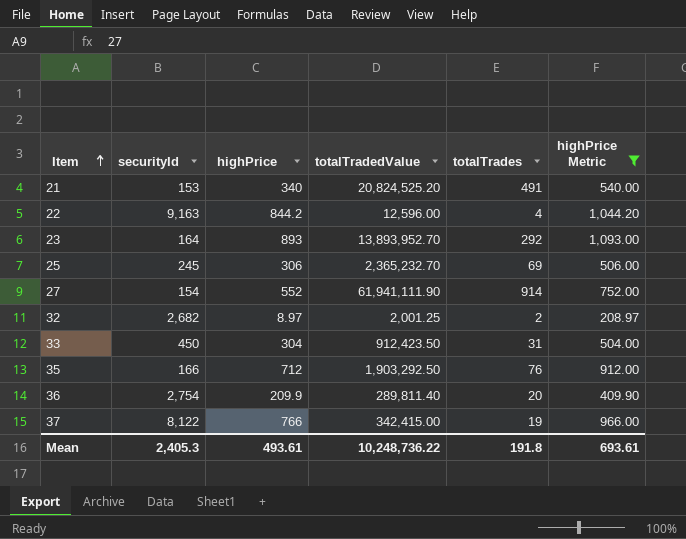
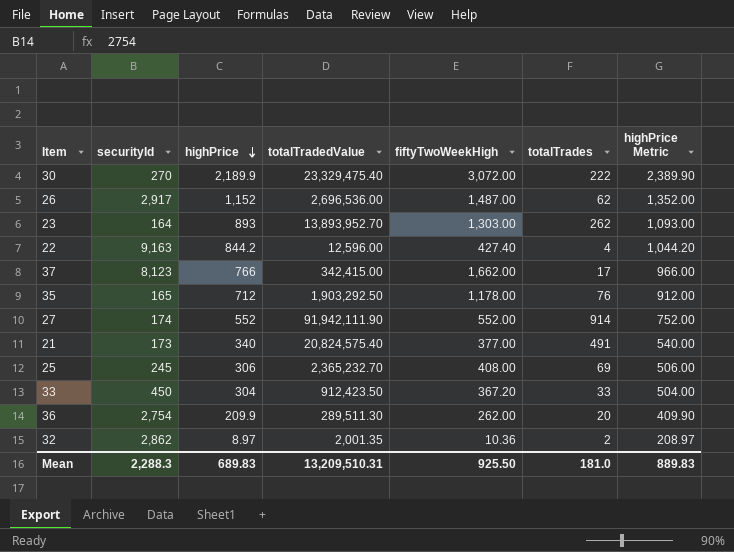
filter: highPrice Metric <= 1,093.00 -> none
row order: Item ascending -> highPrice descending
column fiftyTwoWeekHigh | position: none -> 5
23 | totalTrades: 292 -> 262
37 | securityId: 8,122 -> 8,123
37 | totalTrades: 19 -> 17
35 | securityId: 166 -> 165
27 | securityId: 154 -> 174
27 | totalTradedValue: 61,941,111.90 -> 91,942,111.90
21 | securityId: 153 -> 173
21 | totalTradedValue: 20,824,525.20 -> 20,824,575.40
33 | totalTrades: 31 -> 33
36 | totalTradedValue: 289,811.40 -> 289,511.30
32 | securityId: 2,682 -> 2,862
32 | totalTradedValue: 2,001.25 -> 2,001.35
Mean | securityId: 2,405.3 -> 2,288.3
Mean | highPrice: 493.61 -> 689.83
Mean | totalTradedValue: 10,248,736.22 -> 13,209,510.31
Mean | totalTrades: 191.8 -> 181.0
Mean | highPrice Metric: 693.61 -> 889.83

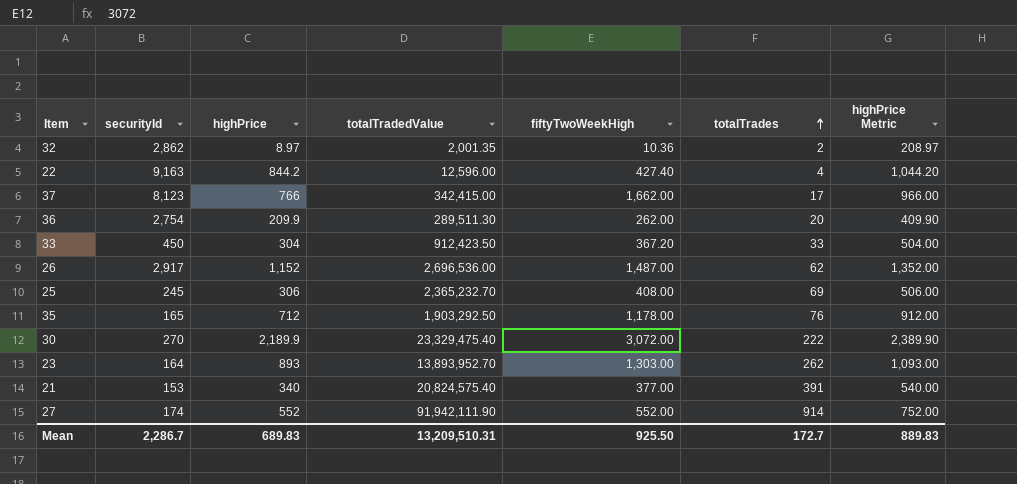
row order: highPrice descending -> totalTrades ascending
21 | securityId: 173 -> 153
21 | totalTrades: 491 -> 391
Mean | securityId: 2,288.3 -> 2,286.7
Mean | totalTrades: 181.0 -> 172.7

